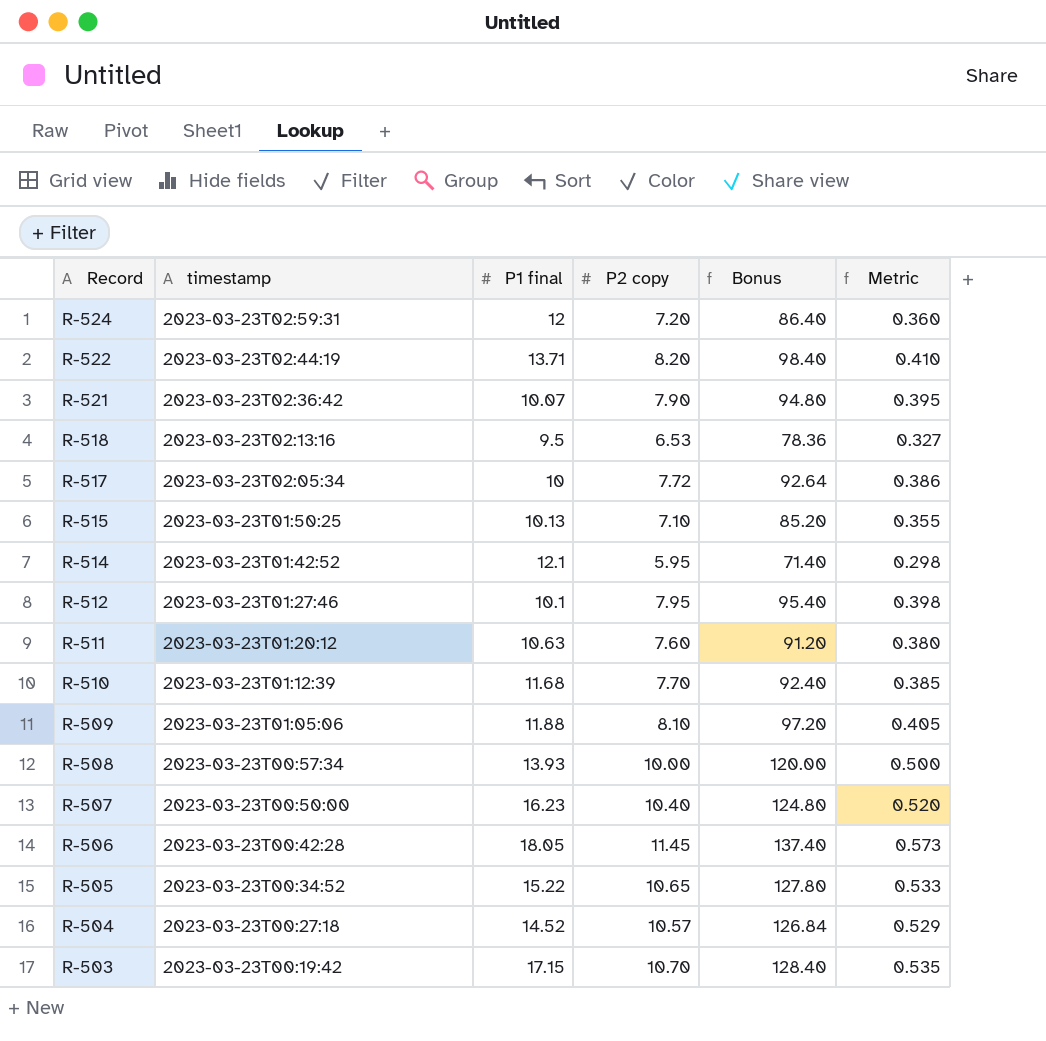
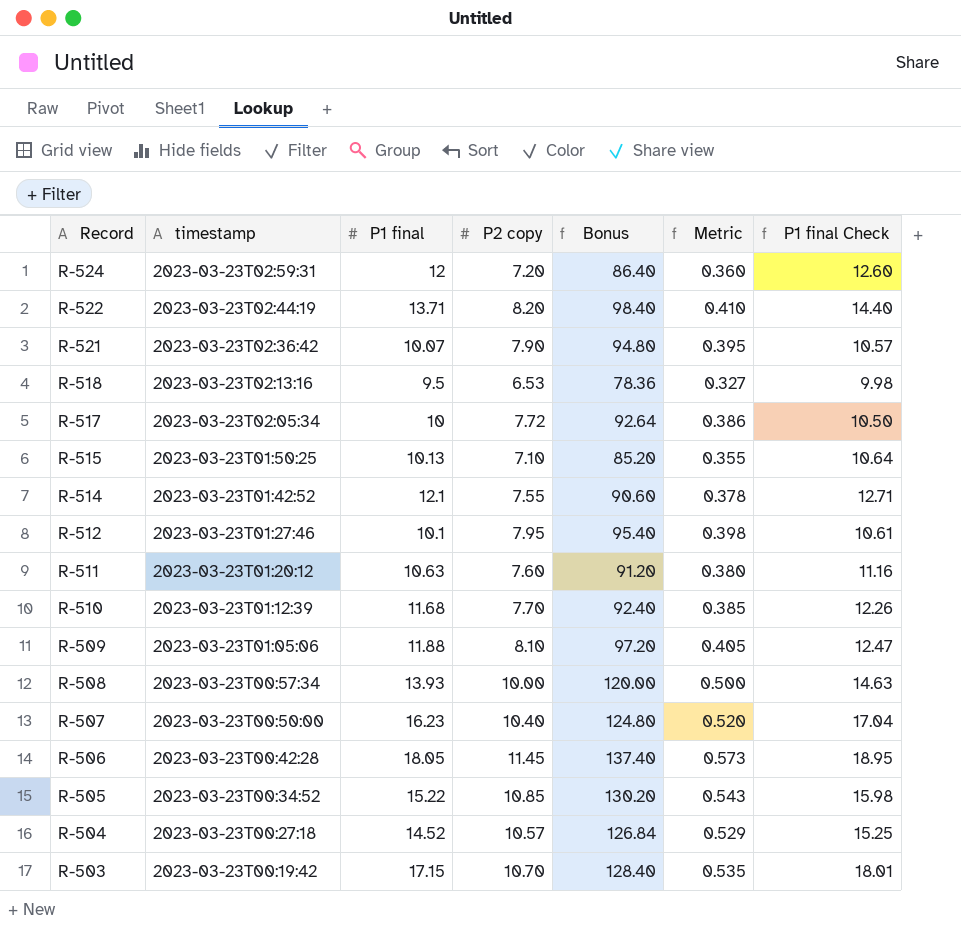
column P1 final Check | formula: none -> [P1 final] * 1.05
R-514 | P2 copy: 5.95 -> 7.55
R-514 | Bonus: 71.40 -> 90.60
R-514 | Metric: 0.298 -> 0.378
R-505 | P2 copy: 10.65 -> 10.85
R-505 | Bonus: 127.80 -> 130.20
R-505 | Metric: 0.533 -> 0.543

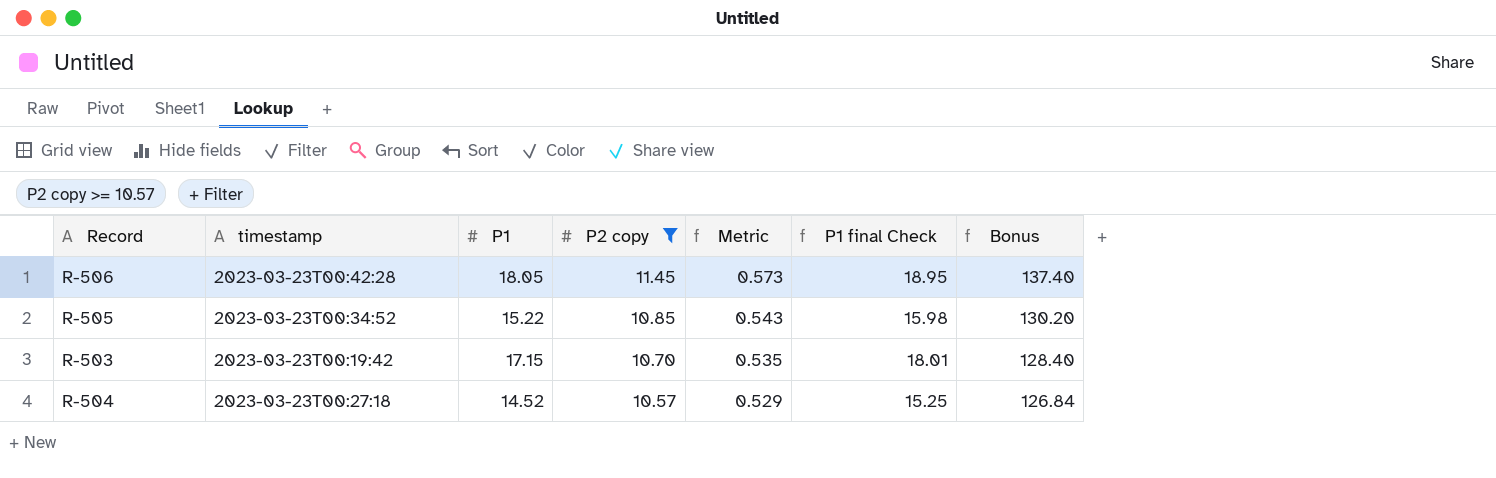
filter: none -> P2 copy >= 10.57
row order: Record descending -> P2 copy descending
column name: P1 final -> P1
column Bonus | position: 5 -> 7

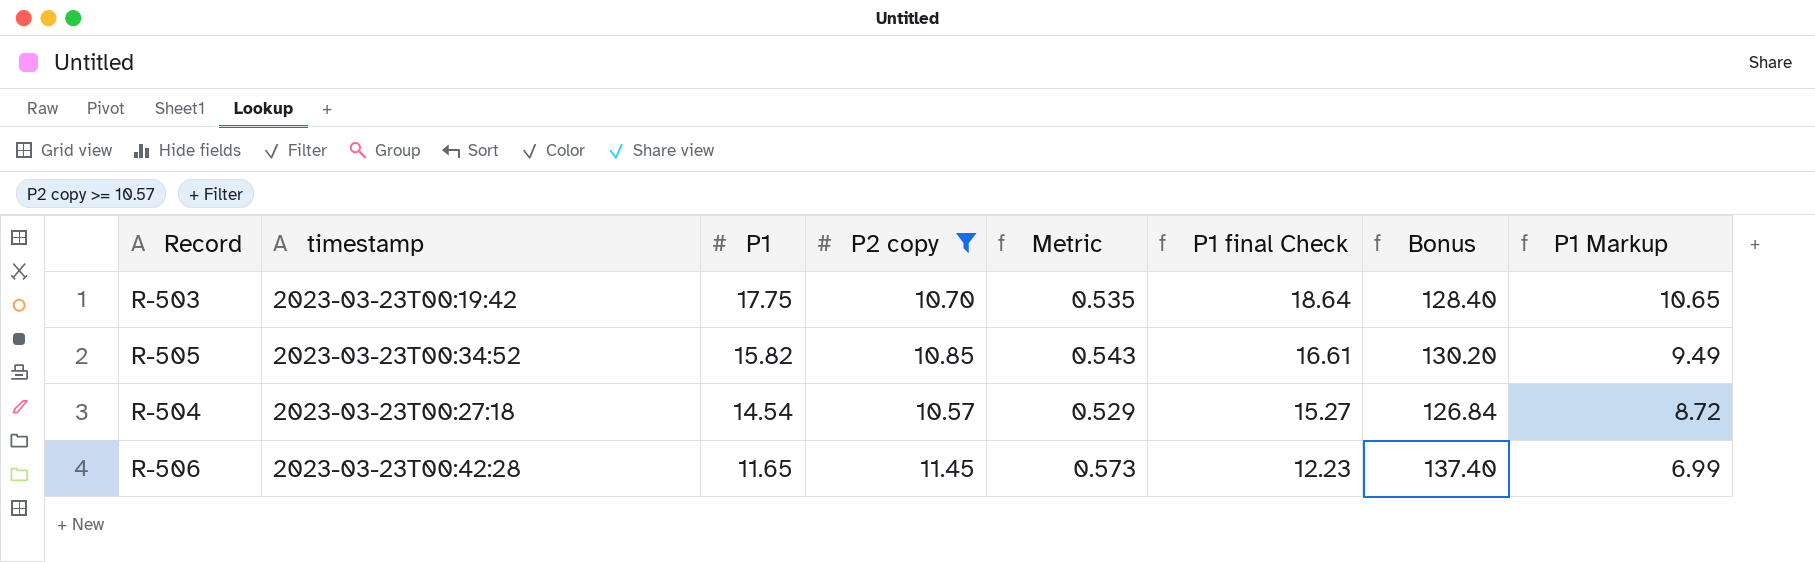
row order: P2 copy descending -> P1 descending
column P1 Markup | formula: none -> [P1] * 0.6
R-503 | P1: 17.15 -> 17.75
R-503 | P1 final Check: 18.01 -> 18.64
R-505 | P1: 15.22 -> 15.82
R-505 | P1 final Check: 15.98 -> 16.61
R-504 | P1: 14.52 -> 14.54
R-504 | P1 final Check: 15.25 -> 15.27
R-506 | P1: 18.05 -> 11.65
R-506 | P1 final Check: 18.95 -> 12.23

